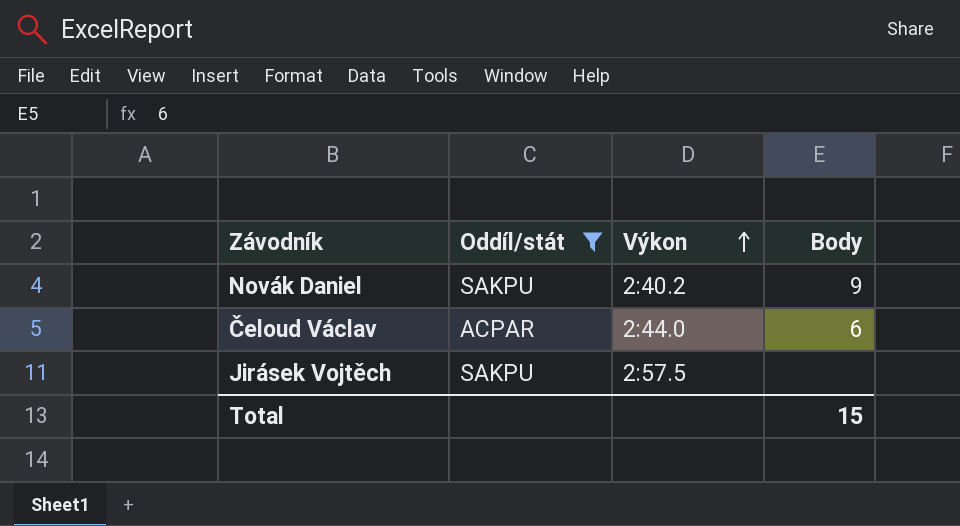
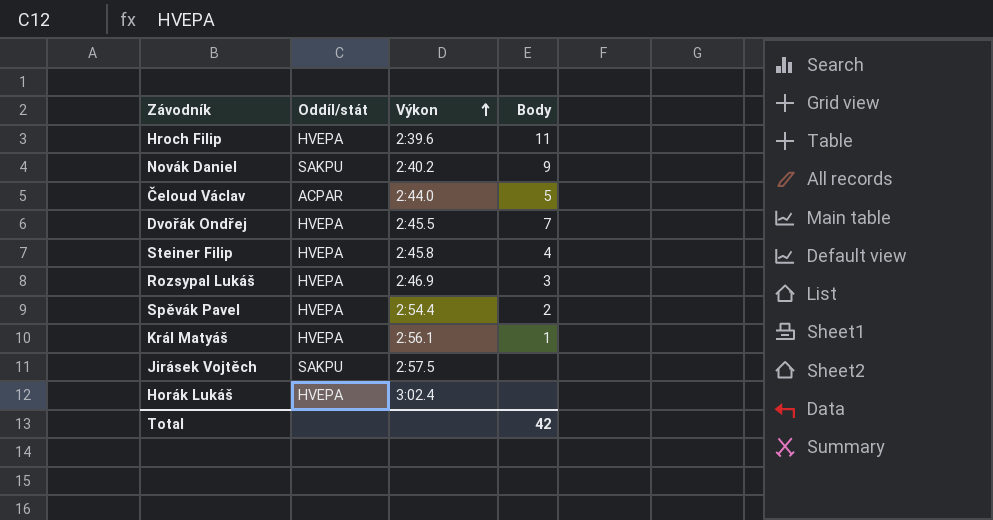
filter: Oddíl/stát != HVEPA -> none
Čeloud Václav | Body: 6 -> 5
Total | Body: 15 -> 42

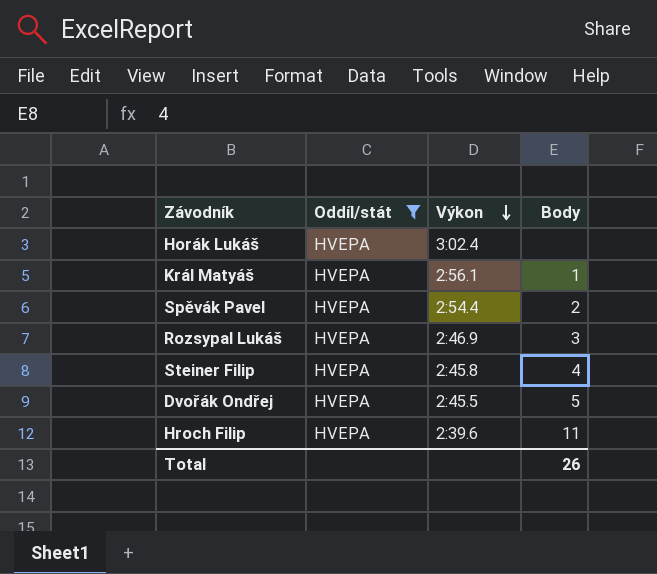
filter: none -> Oddíl/stát = HVEPA
row order: Výkon ascending -> Výkon descending
Dvořák Ondřej | Body: 7 -> 5
Total | Body: 42 -> 26

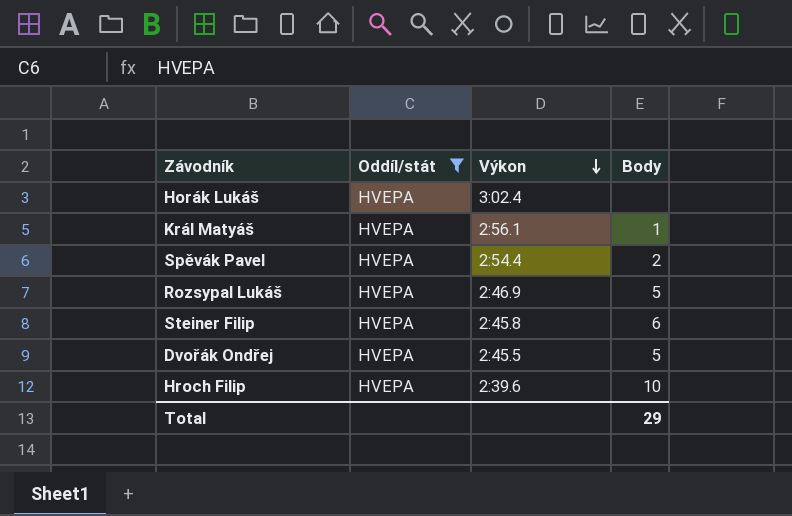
Rozsypal Lukáš | Body: 3 -> 5
Steiner Filip | Body: 4 -> 6
Hroch Filip | Body: 11 -> 10
Total | Body: 26 -> 29

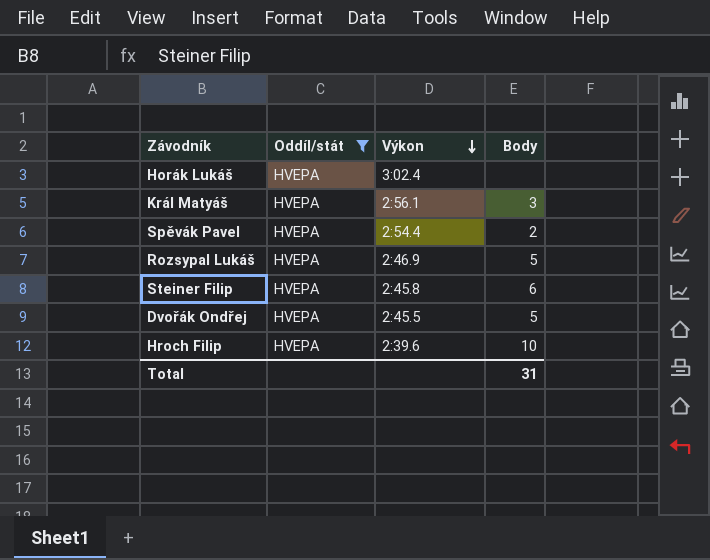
Král Matyáš | Body: 1 -> 3
Total | Body: 29 -> 31

